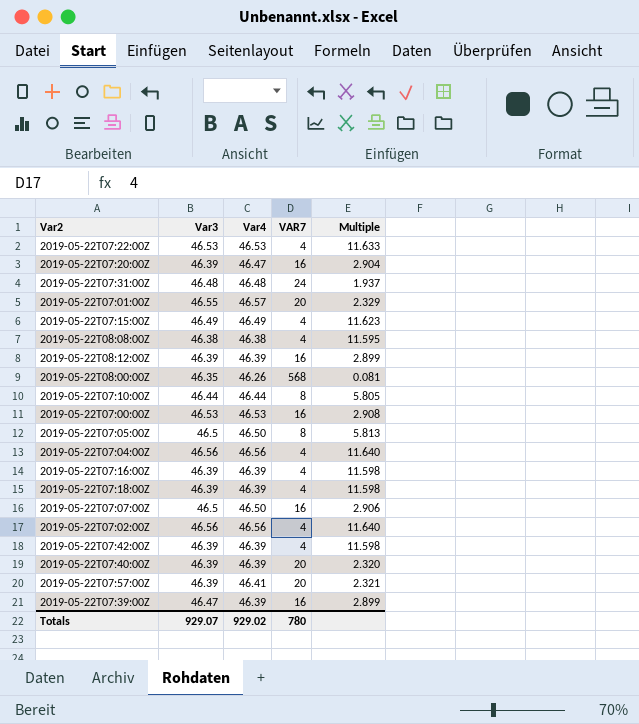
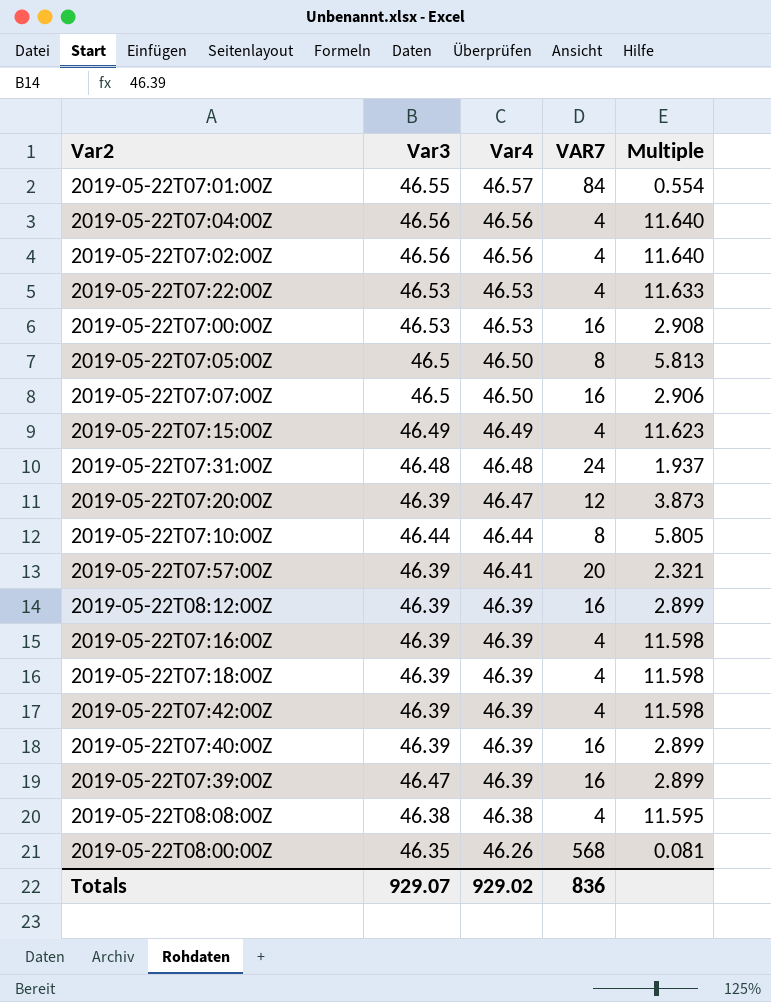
row order: none -> Var4 descending
2019-05-22T07:01:00Z | VAR7: 20 -> 84
2019-05-22T07:01:00Z | Multiple: 2.329 -> 0.554
2019-05-22T07:20:00Z | VAR7: 16 -> 12
2019-05-22T07:20:00Z | Multiple: 2.904 -> 3.873
2019-05-22T07:40:00Z | VAR7: 20 -> 16
2019-05-22T07:40:00Z | Multiple: 2.320 -> 2.899
Totals | VAR7: 780 -> 836

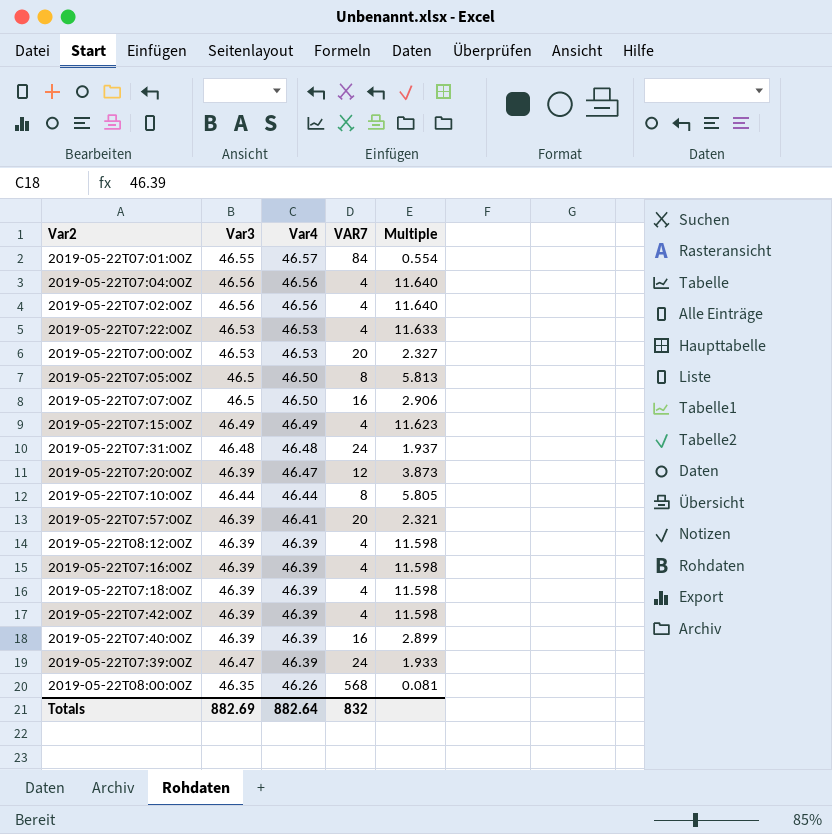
row 2019-05-22T08:08:00Z: 46.38 | 46.38 | 4 | 11.595 -> none
2019-05-22T07:00:00Z | VAR7: 16 -> 20
2019-05-22T07:00:00Z | Multiple: 2.908 -> 2.327
2019-05-22T08:12:00Z | VAR7: 16 -> 4
2019-05-22T08:12:00Z | Multiple: 2.899 -> 11.598
2019-05-22T07:39:00Z | VAR7: 16 -> 24
2019-05-22T07:39:00Z | Multiple: 2.899 -> 1.933
Totals | Var3: 929.07 -> 882.69
Totals | Var4: 929.02 -> 882.64
Totals | VAR7: 836 -> 832

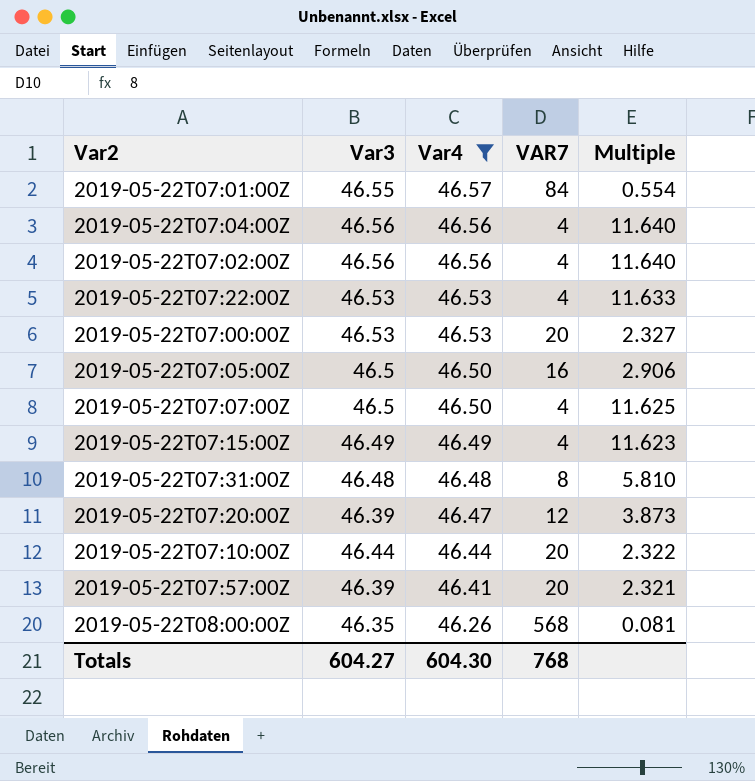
filter: none -> Var4 != 46.39
2019-05-22T07:05:00Z | VAR7: 8 -> 16
2019-05-22T07:05:00Z | Multiple: 5.813 -> 2.906
2019-05-22T07:07:00Z | VAR7: 16 -> 4
2019-05-22T07:07:00Z | Multiple: 2.906 -> 11.625
2019-05-22T07:31:00Z | VAR7: 24 -> 8
2019-05-22T07:31:00Z | Multiple: 1.937 -> 5.810
2019-05-22T07:10:00Z | VAR7: 8 -> 20
2019-05-22T07:10:00Z | Multiple: 5.805 -> 2.322
Totals | Var3: 882.69 -> 604.27
Totals | Var4: 882.64 -> 604.30
Totals | VAR7: 832 -> 768

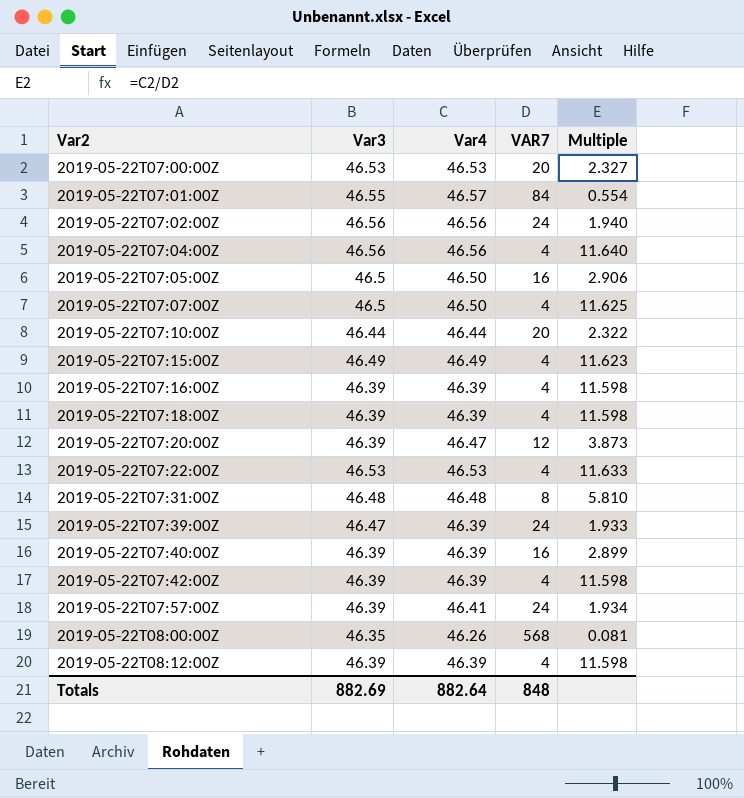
filter: Var4 != 46.39 -> none
row order: Var4 descending -> Var2 ascending
2019-05-22T07:02:00Z | VAR7: 4 -> 24
2019-05-22T07:02:00Z | Multiple: 11.640 -> 1.940
2019-05-22T07:57:00Z | VAR7: 20 -> 24
2019-05-22T07:57:00Z | Multiple: 2.321 -> 1.934
Totals | Var3: 604.27 -> 882.69
Totals | Var4: 604.30 -> 882.64
Totals | VAR7: 768 -> 848

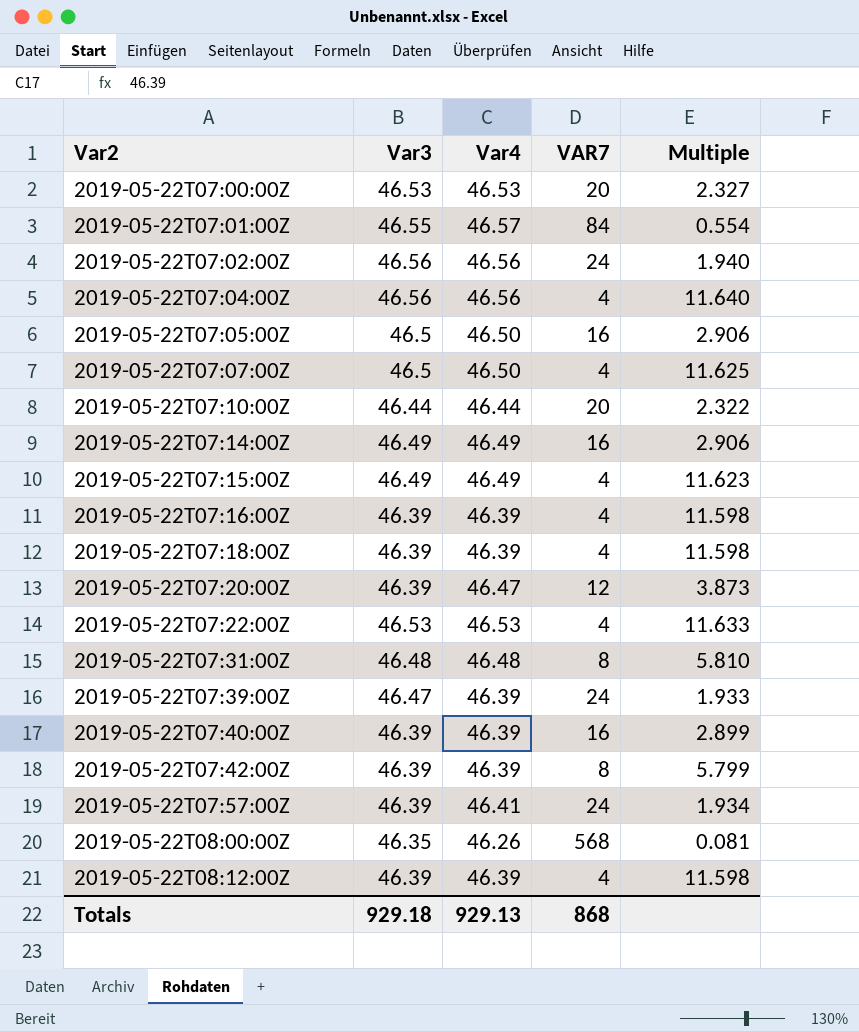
row 2019-05-22T07:14:00Z: none -> 46.49 | 46.49 | 16 | 2.906
2019-05-22T07:42:00Z | VAR7: 4 -> 8
2019-05-22T07:42:00Z | Multiple: 11.598 -> 5.799
Totals | Var3: 882.69 -> 929.18
Totals | Var4: 882.64 -> 929.13
Totals | VAR7: 848 -> 868

